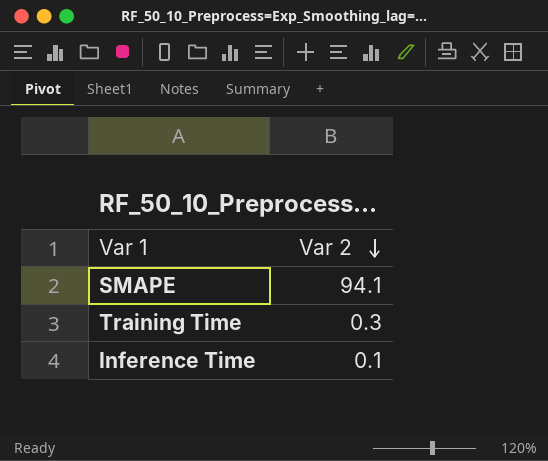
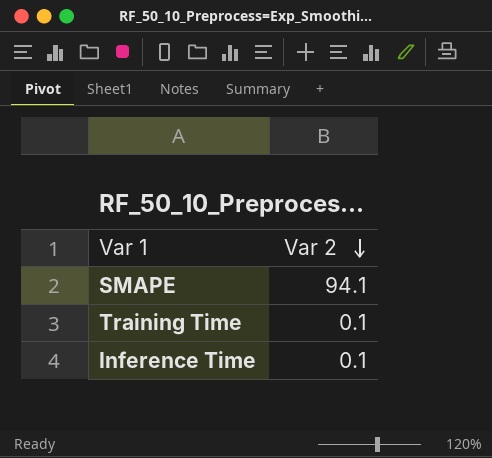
Training Time | Var 2: 0.3 -> 0.1

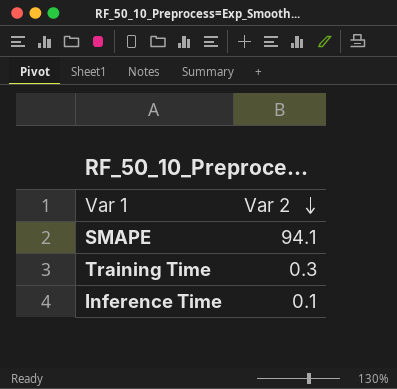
Training Time | Var 2: 0.1 -> 0.3

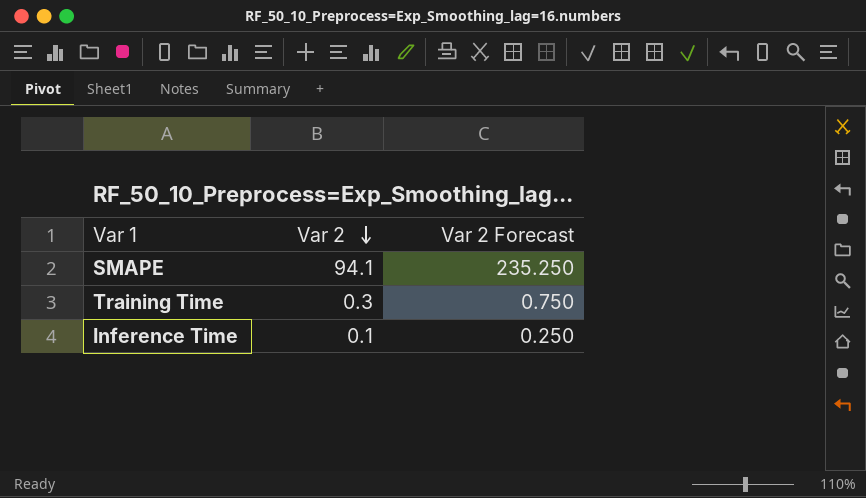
column Var 2 Forecast | formula: none -> [Var 2] * 2.5

